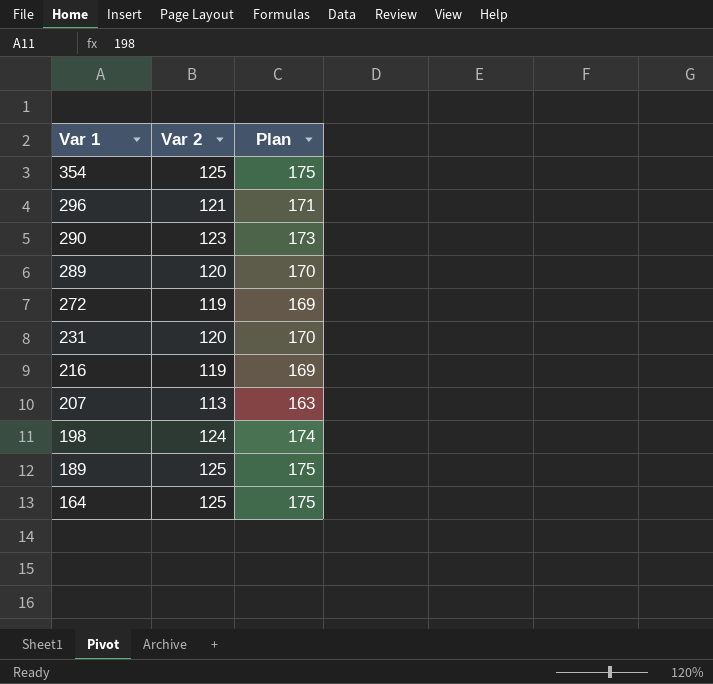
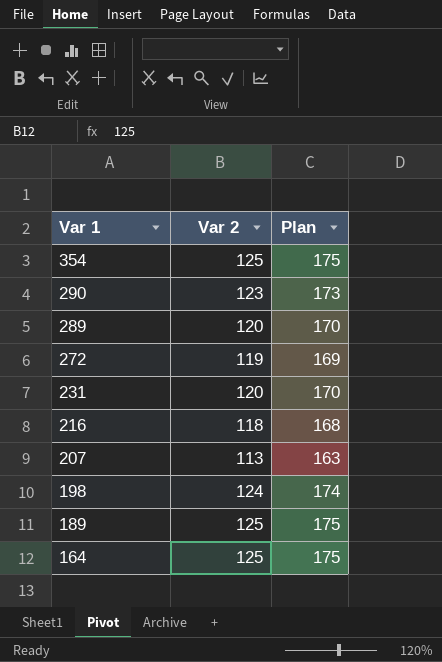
row 296: 121 | 171 -> none
216 | Var 2: 119 -> 118
216 | Plan: 169 -> 168

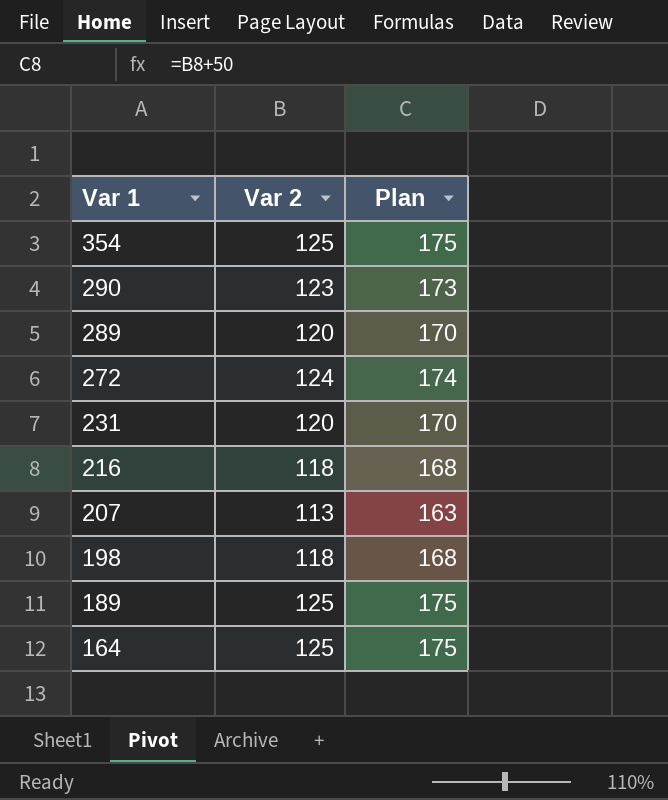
272 | Var 2: 119 -> 124
272 | Plan: 169 -> 174
198 | Var 2: 124 -> 118
198 | Plan: 174 -> 168

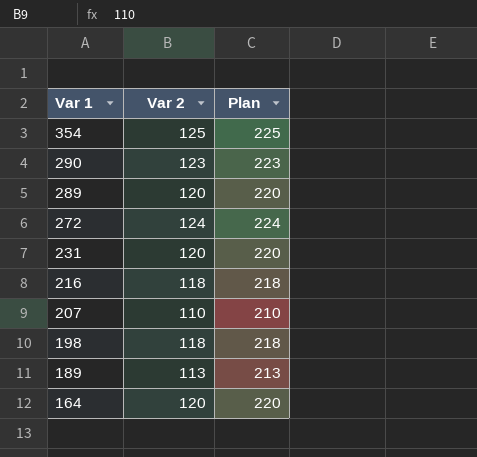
column Plan | formula: [Var 2] + 50 -> [Var 2] + 100
207 | Var 2: 113 -> 110
189 | Var 2: 125 -> 113
164 | Var 2: 125 -> 120

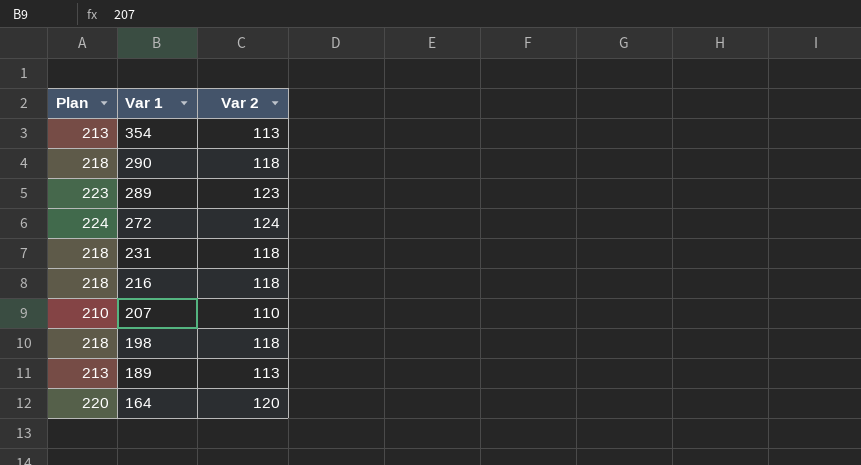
column Plan | position: 3 -> 1
354 | Plan: 225 -> 213
354 | Var 2: 125 -> 113
290 | Plan: 223 -> 218
290 | Var 2: 123 -> 118
289 | Plan: 220 -> 223
289 | Var 2: 120 -> 123
231 | Plan: 220 -> 218
231 | Var 2: 120 -> 118

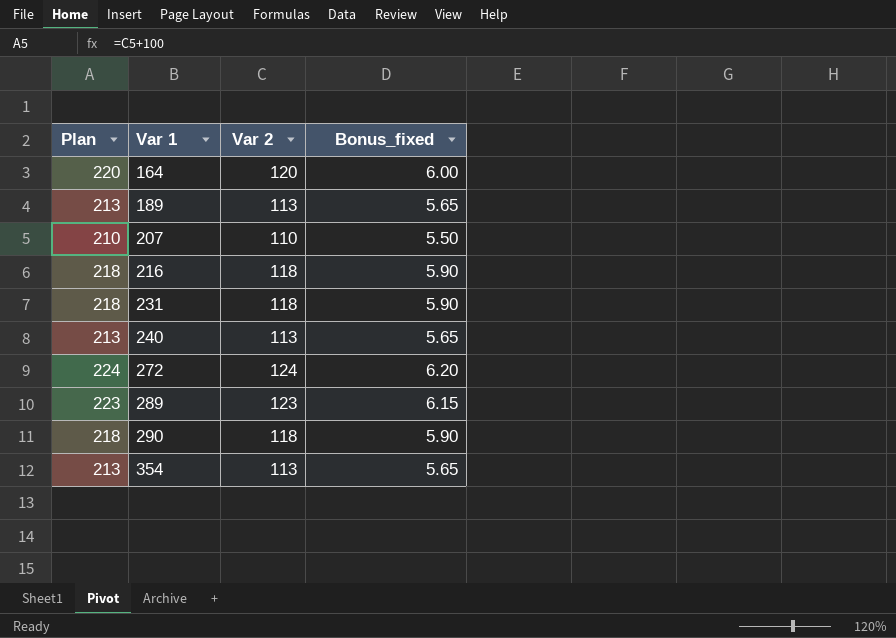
row order: Var 1 descending -> Var 1 ascending
column Bonus_fixed | formula: none -> [Var 2] * 0.05
row 198: 218 | 118 -> none
row 240: none -> 213 | 113 | 5.65

